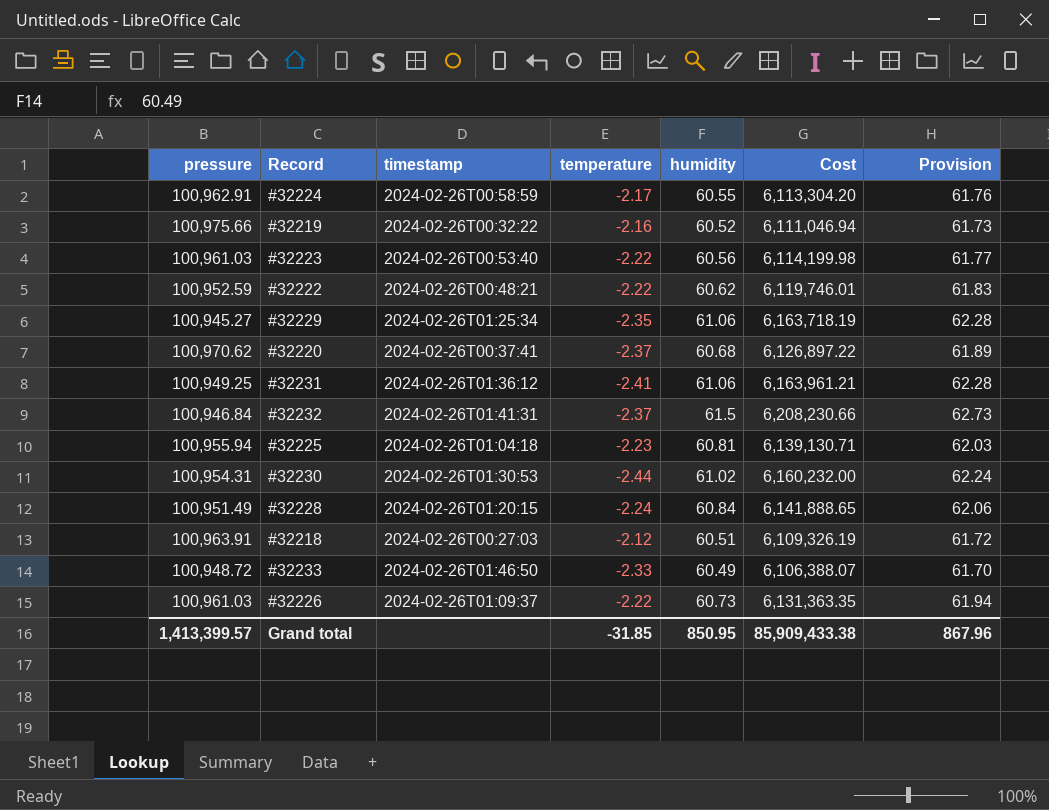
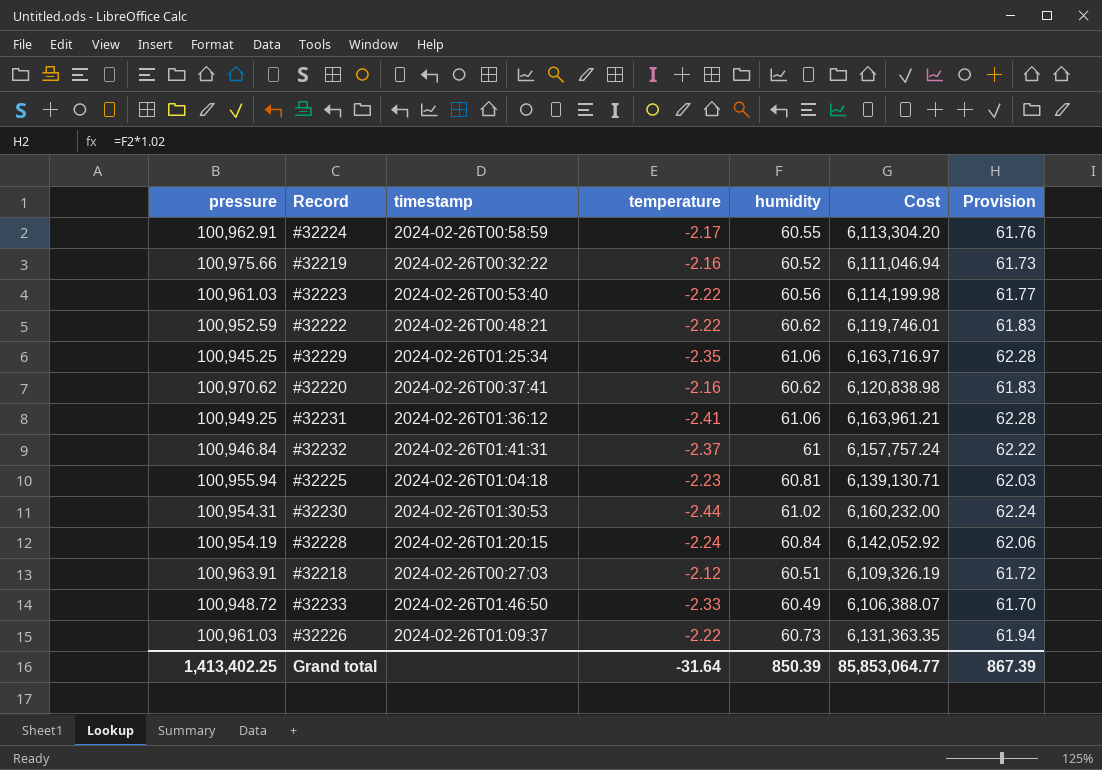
#32229 | pressure: 100,945.27 -> 100,945.25
#32229 | Cost: 6,163,718.19 -> 6,163,716.97
#32220 | temperature: -2.37 -> -2.16
#32220 | humidity: 60.68 -> 60.62
#32220 | Cost: 6,126,897.22 -> 6,120,838.98
#32220 | Provision: 61.89 -> 61.83
#32232 | humidity: 61.5 -> 61
#32232 | Cost: 6,208,230.66 -> 6,157,757.24
#32232 | Provision: 62.73 -> 62.22
#32228 | pressure: 100,951.49 -> 100,954.19
#32228 | Cost: 6,141,888.65 -> 6,142,052.92
Grand total | pressure: 1,413,399.57 -> 1,413,402.25
Grand total | temperature: -31.85 -> -31.64
Grand total | humidity: 850.95 -> 850.39
Grand total | Cost: 85,909,433.38 -> 85,853,064.77
Grand total | Provision: 867.96 -> 867.39

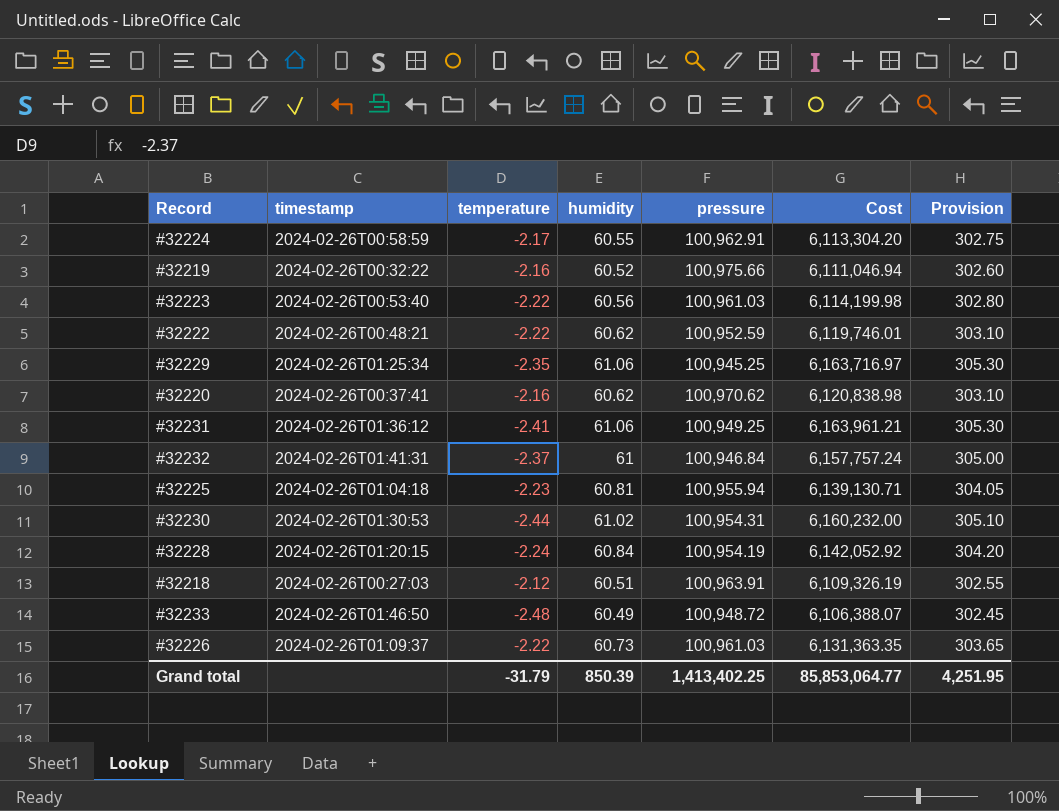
column pressure | position: 1 -> 5
column Provision | formula: [humidity] * 1.02 -> [humidity] * 5
#32233 | temperature: -2.33 -> -2.48
Grand total | temperature: -31.64 -> -31.79
Grand total | Provision: 867.39 -> 4,251.95

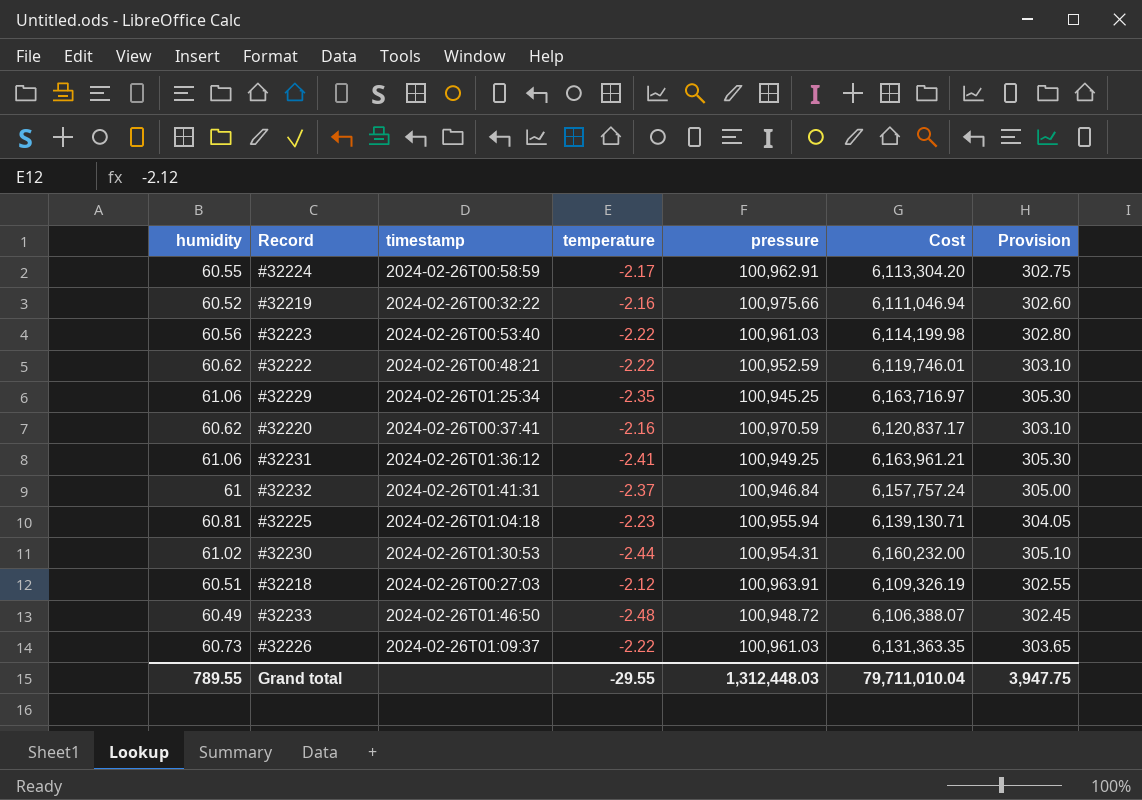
column humidity | position: 4 -> 1
row #32228: 2024-02-26T01:20:15 | -2.24 | 60.84 | 100,954.19 | 6,142,052.92 | 304.20 -> none
#32220 | pressure: 100,970.62 -> 100,970.59
#32220 | Cost: 6,120,838.98 -> 6,120,837.17
Grand total | humidity: 850.39 -> 789.55
Grand total | temperature: -31.79 -> -29.55
Grand total | pressure: 1,413,402.25 -> 1,312,448.03
Grand total | Cost: 85,853,064.77 -> 79,711,010.04
Grand total | Provision: 4,251.95 -> 3,947.75

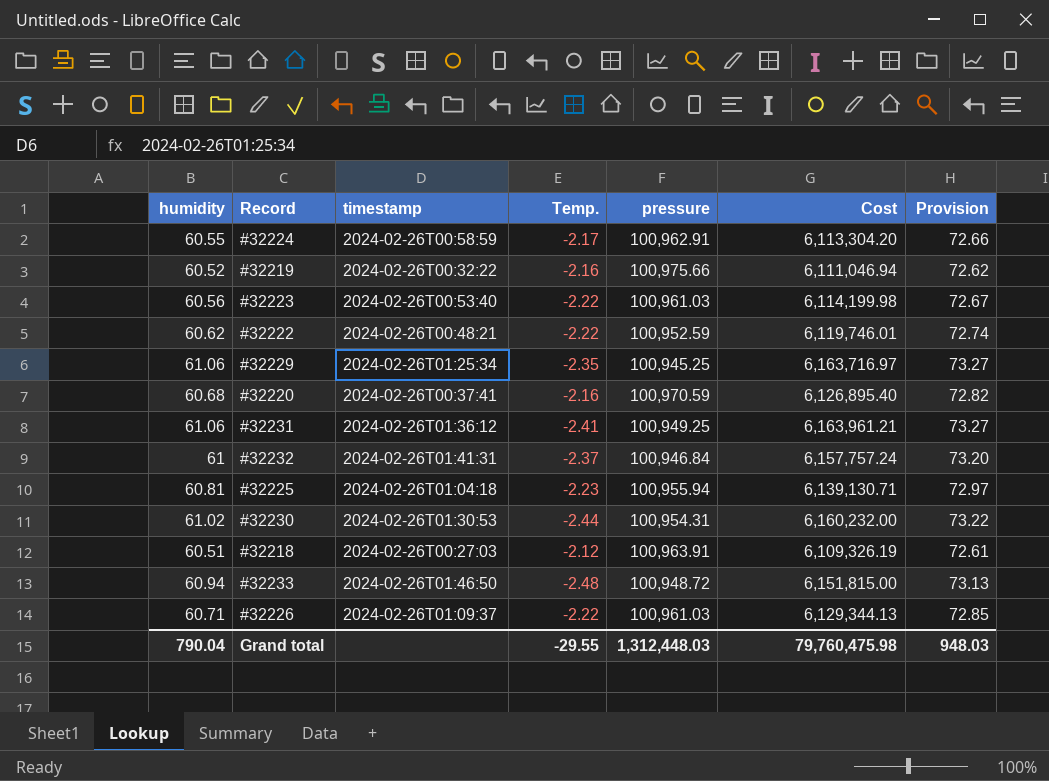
column name: temperature -> Temp.
column Provision | formula: [humidity] * 5 -> [humidity] * 1.2
#32220 | humidity: 60.62 -> 60.68
#32220 | Cost: 6,120,837.17 -> 6,126,895.40
#32233 | humidity: 60.49 -> 60.94
#32233 | Cost: 6,106,388.07 -> 6,151,815.00
#32226 | humidity: 60.73 -> 60.71
#32226 | Cost: 6,131,363.35 -> 6,129,344.13
Grand total | humidity: 789.55 -> 790.04
Grand total | Cost: 79,711,010.04 -> 79,760,475.98
Grand total | Provision: 3,947.75 -> 948.03

